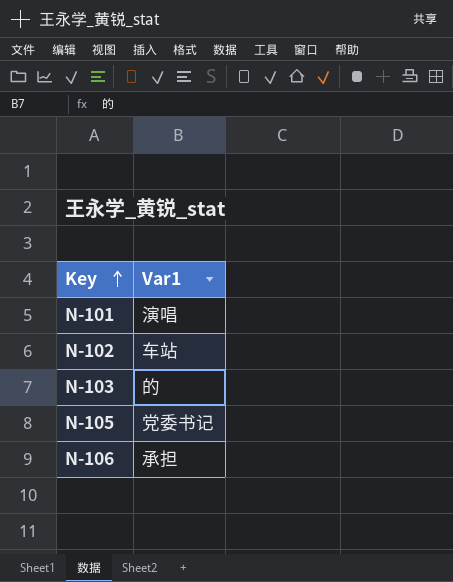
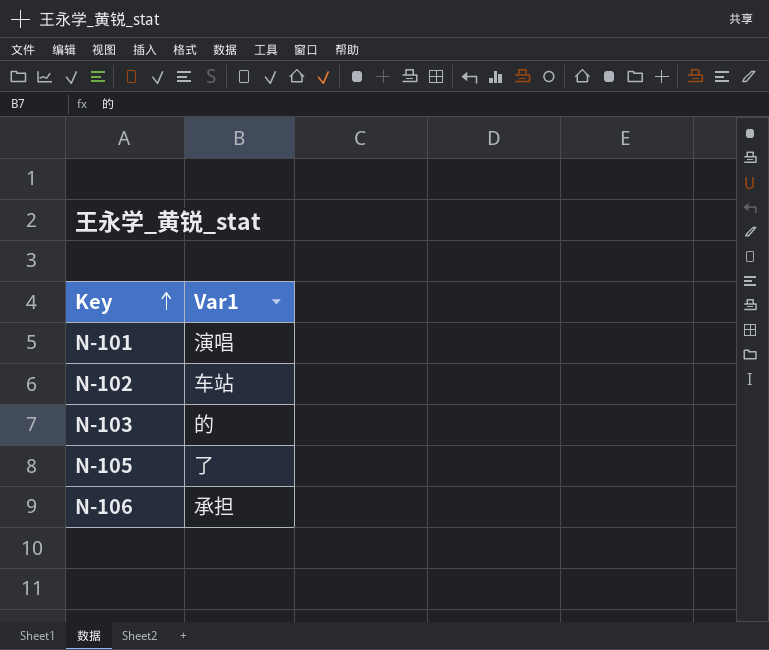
N-105 | Var1: 党委书记 -> 了

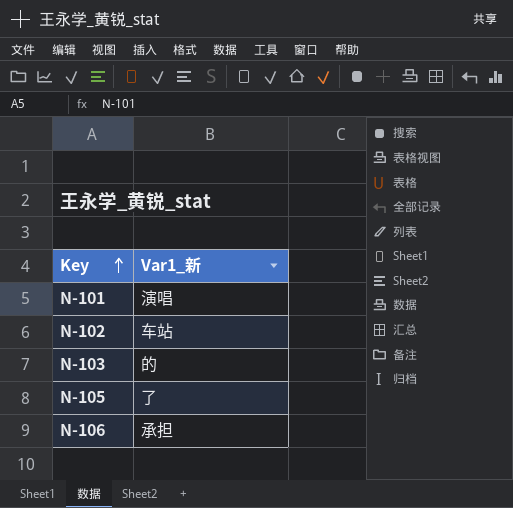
column name: Var1 -> Var1_新

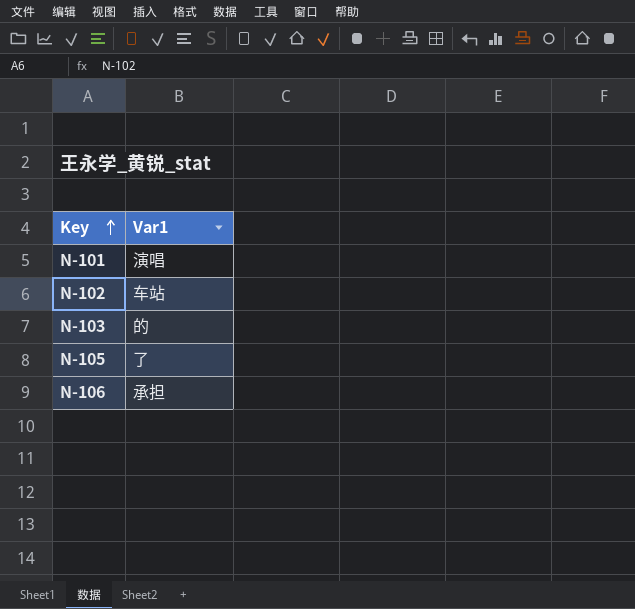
column name: Var1_新 -> Var1

